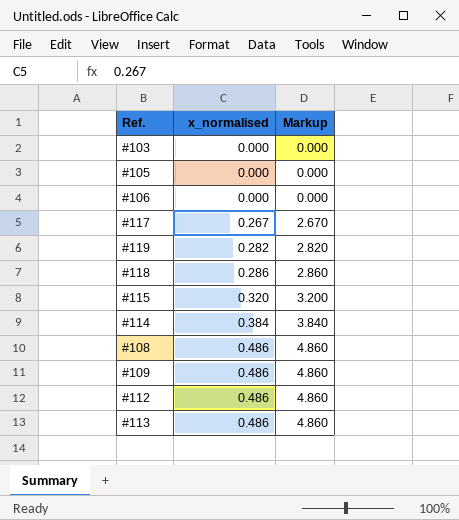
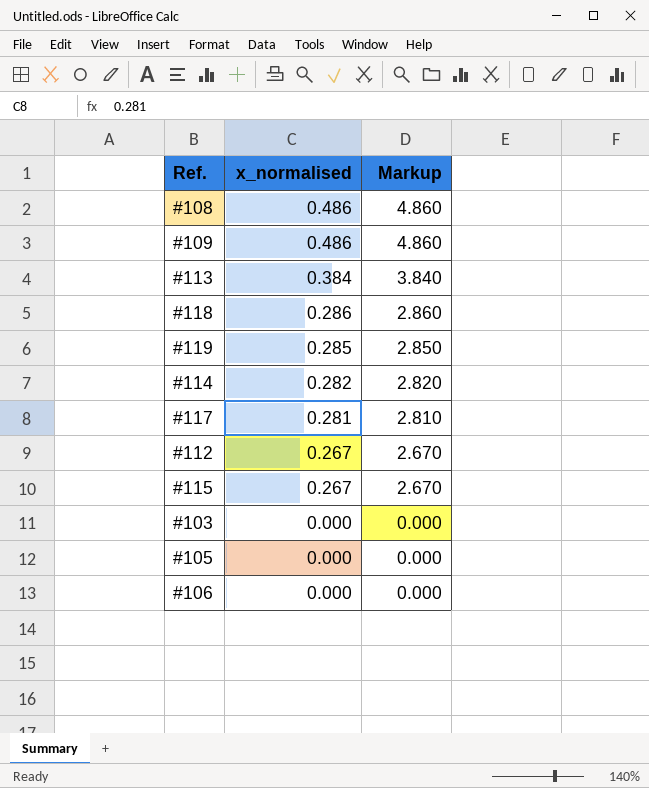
row order: x_normalised ascending -> x_normalised descending
#113 | x_normalised: 0.486 -> 0.384
#113 | Markup: 4.860 -> 3.840
#119 | x_normalised: 0.282 -> 0.285
#119 | Markup: 2.820 -> 2.850
#114 | x_normalised: 0.384 -> 0.282
#114 | Markup: 3.840 -> 2.820
#117 | x_normalised: 0.267 -> 0.281
#117 | Markup: 2.670 -> 2.810
#112 | x_normalised: 0.486 -> 0.267
#112 | Markup: 4.860 -> 2.670
#115 | x_normalised: 0.320 -> 0.267
#115 | Markup: 3.200 -> 2.670

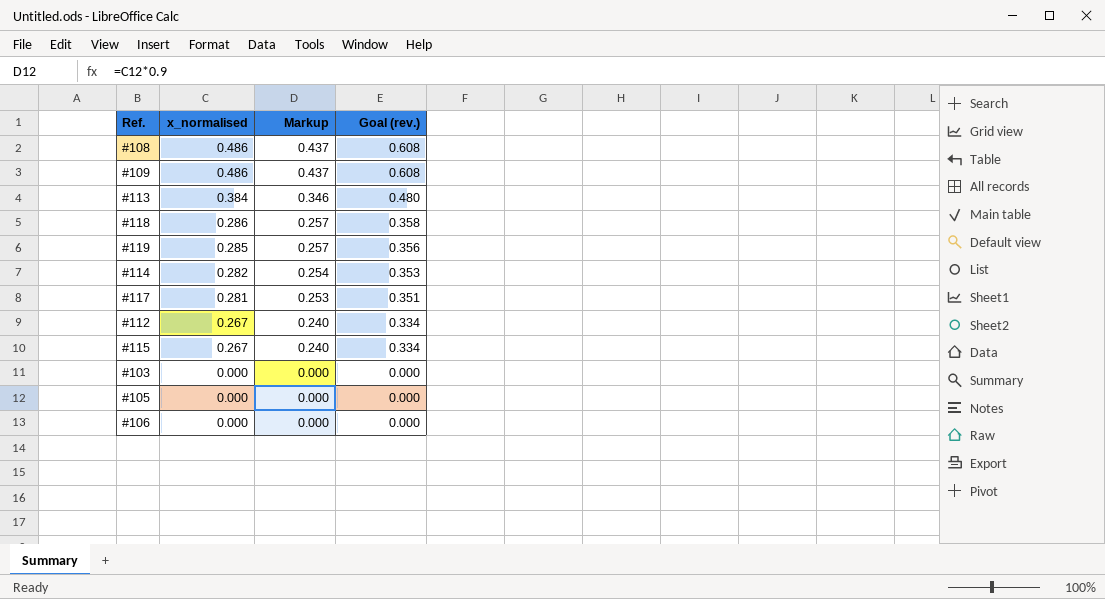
column Markup | formula: [x_normalised] * 10 -> [x_normalised] * 0.9
column Goal (rev.) | formula: none -> [x_normalised] * 1.25

